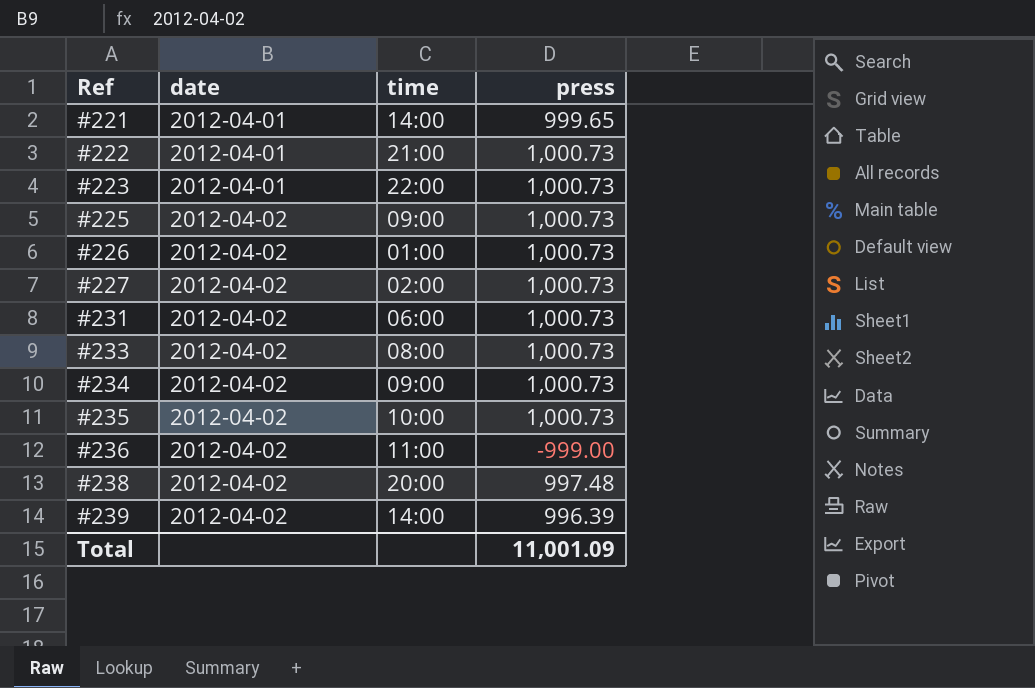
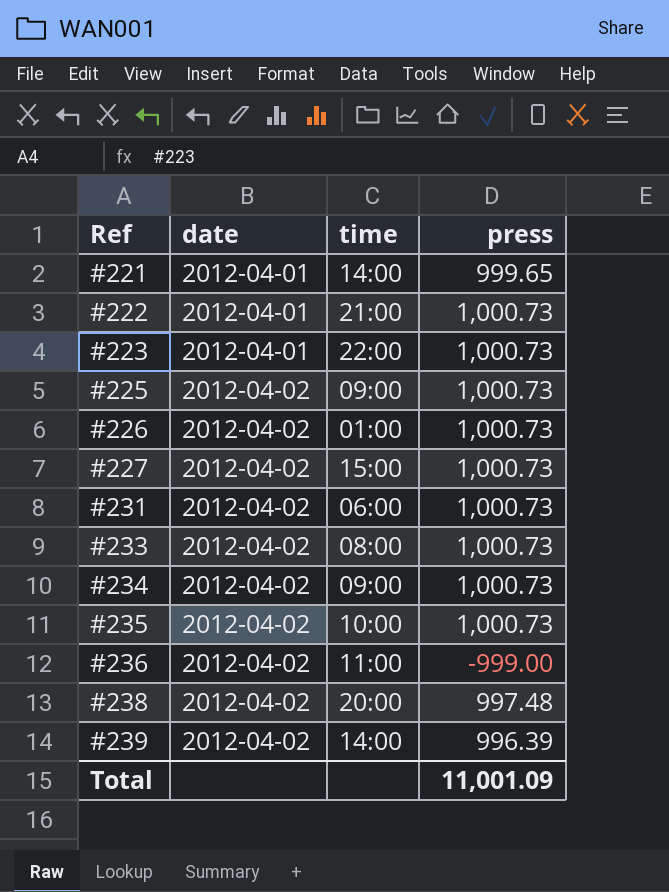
#227 | time: 02:00 -> 15:00

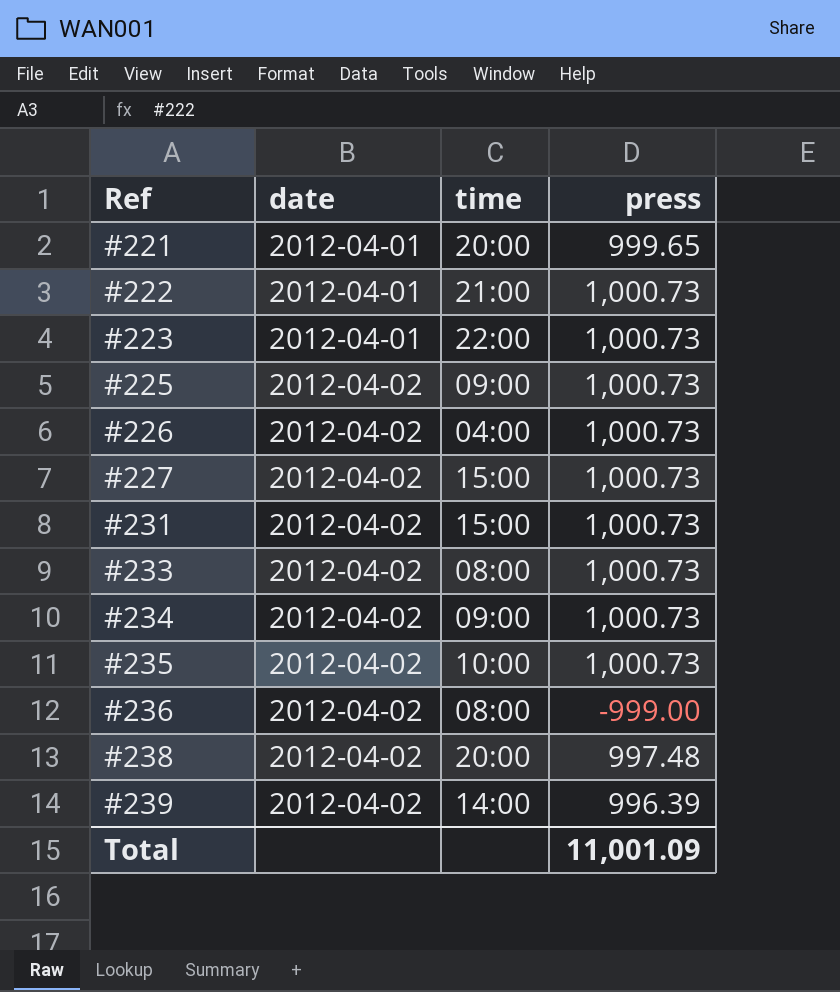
#221 | time: 14:00 -> 20:00
#226 | time: 01:00 -> 04:00
#231 | time: 06:00 -> 15:00
#236 | time: 11:00 -> 08:00

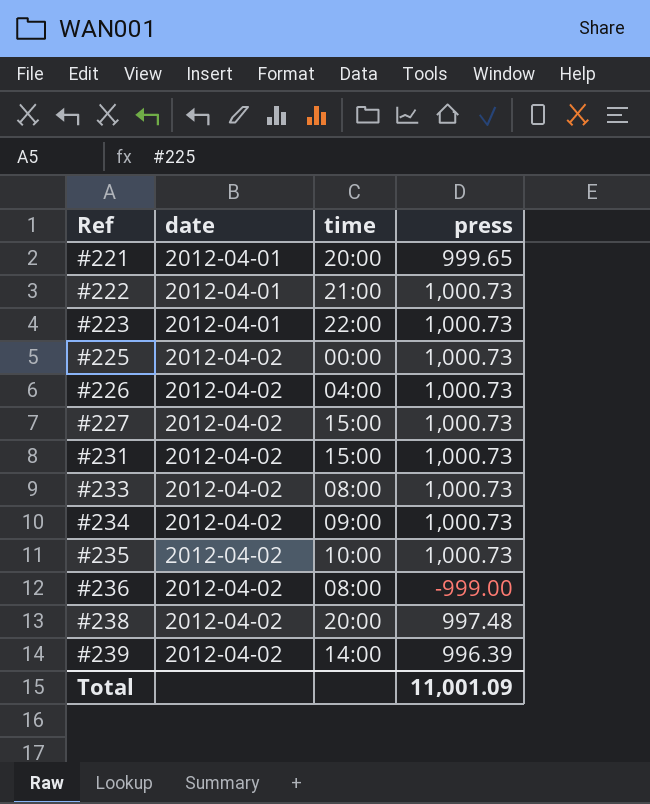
#225 | time: 09:00 -> 00:00

